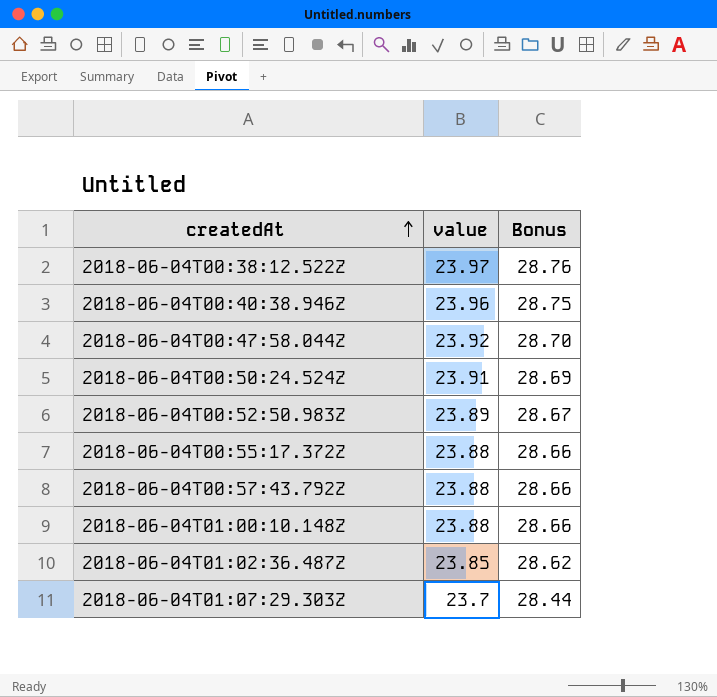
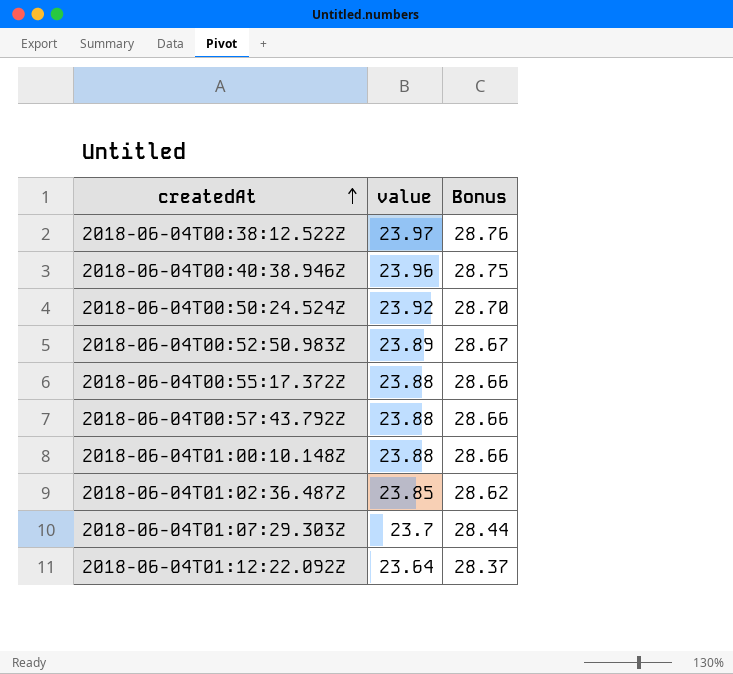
row 2018-06-04T00:47:58.044Z: 23.92 | 28.70 -> none
2018-06-04T00:50:24.524Z | value: 23.91 -> 23.92
2018-06-04T00:50:24.524Z | Bonus: 28.69 -> 28.70
row 2018-06-04T01:12:22.092Z: none -> 23.64 | 28.37

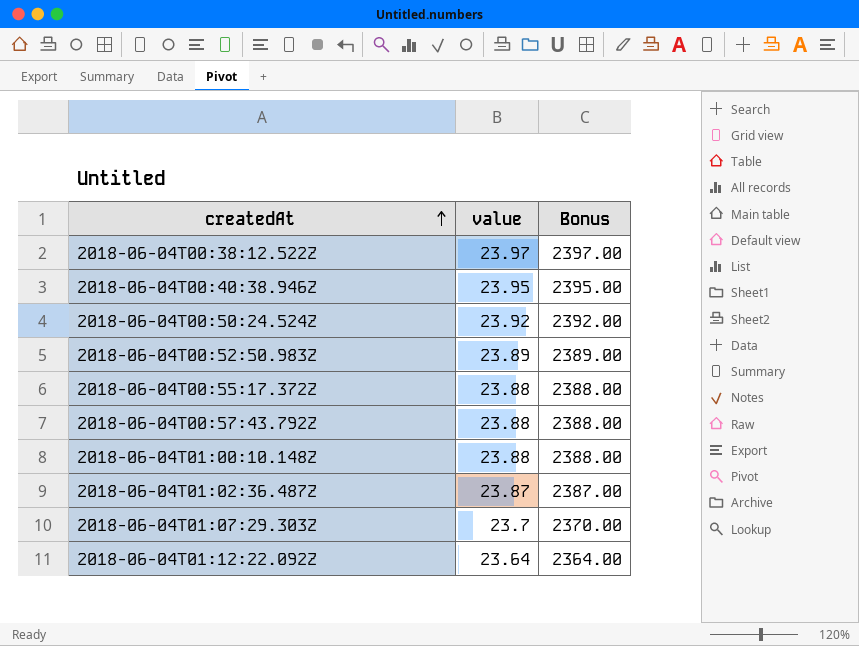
column Bonus | formula: [value] * 1.2 -> [value] * 100
2018-06-04T00:40:38.946Z | value: 23.96 -> 23.95
2018-06-04T01:02:36.487Z | value: 23.85 -> 23.87

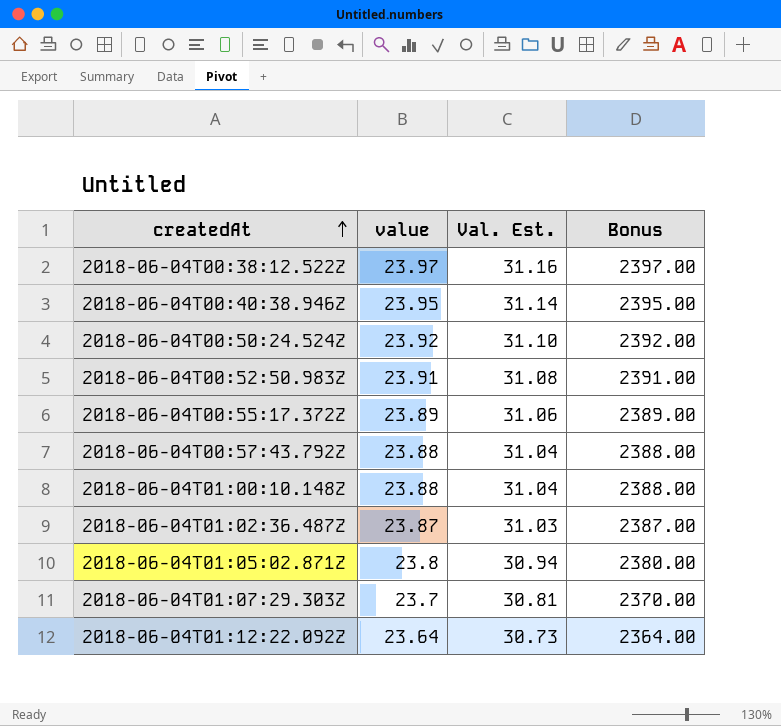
column Val. Est. | formula: none -> [value] * 1.3
2018-06-04T00:52:50.983Z | value: 23.89 -> 23.91
2018-06-04T00:52:50.983Z | Bonus: 2389.00 -> 2391.00
2018-06-04T00:55:17.372Z | value: 23.88 -> 23.89
2018-06-04T00:55:17.372Z | Bonus: 2388.00 -> 2389.00
row 2018-06-04T01:05:02.871Z: none -> 23.8 | 30.94 | 2380.00

